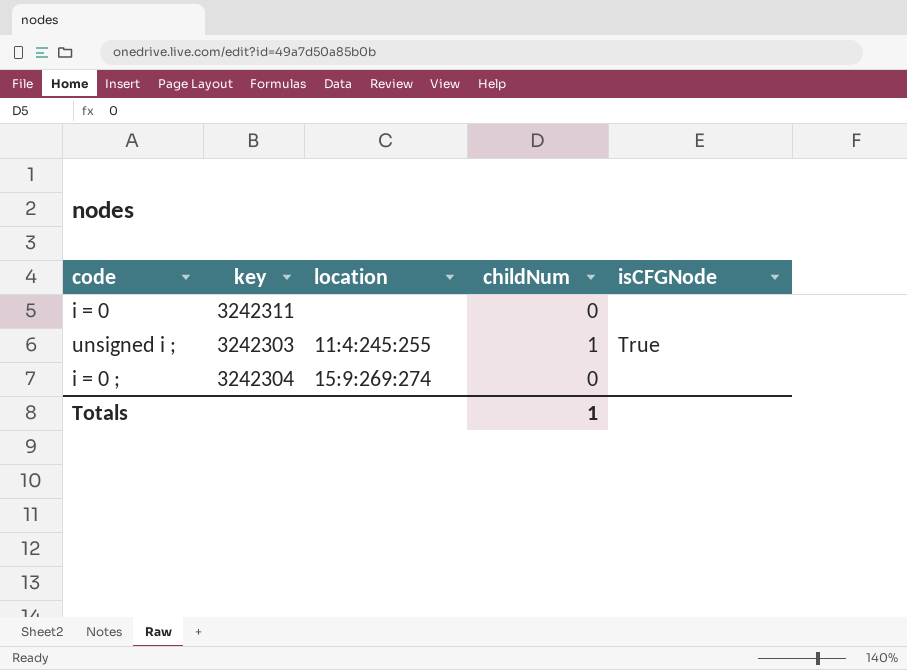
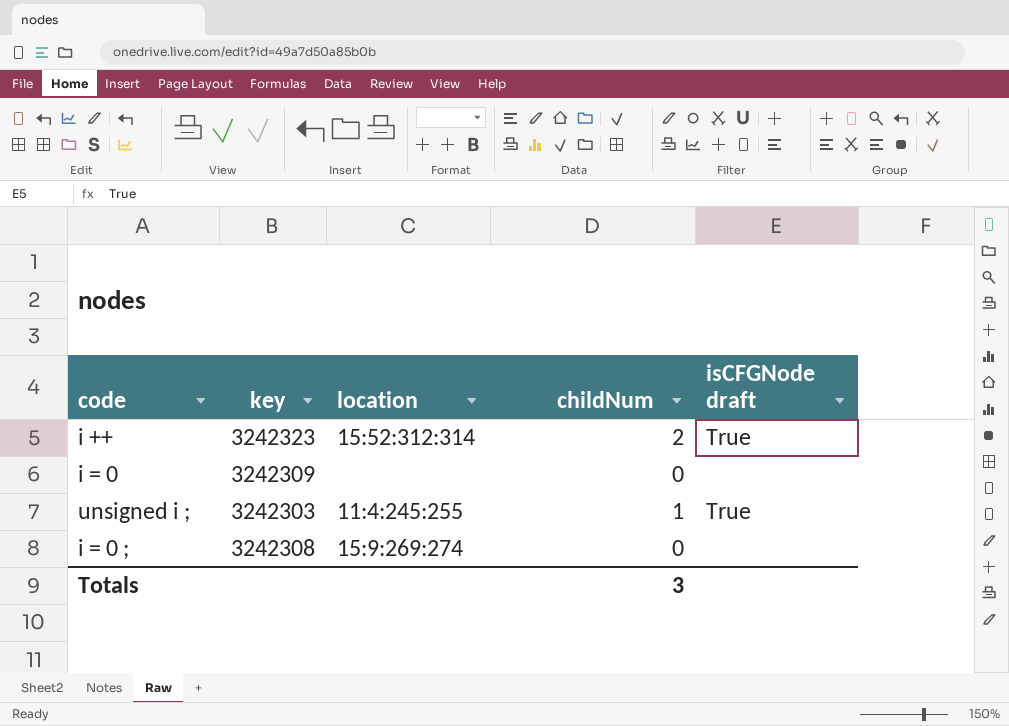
column name: isCFGNode -> isCFGNode draft
row i ++: none -> 3242323 | 15:52:312:314 | 2 | True
i = 0 | key: 3242311 -> 3242309
i = 0 ; | key: 3242304 -> 3242308
Totals | childNum: 1 -> 3

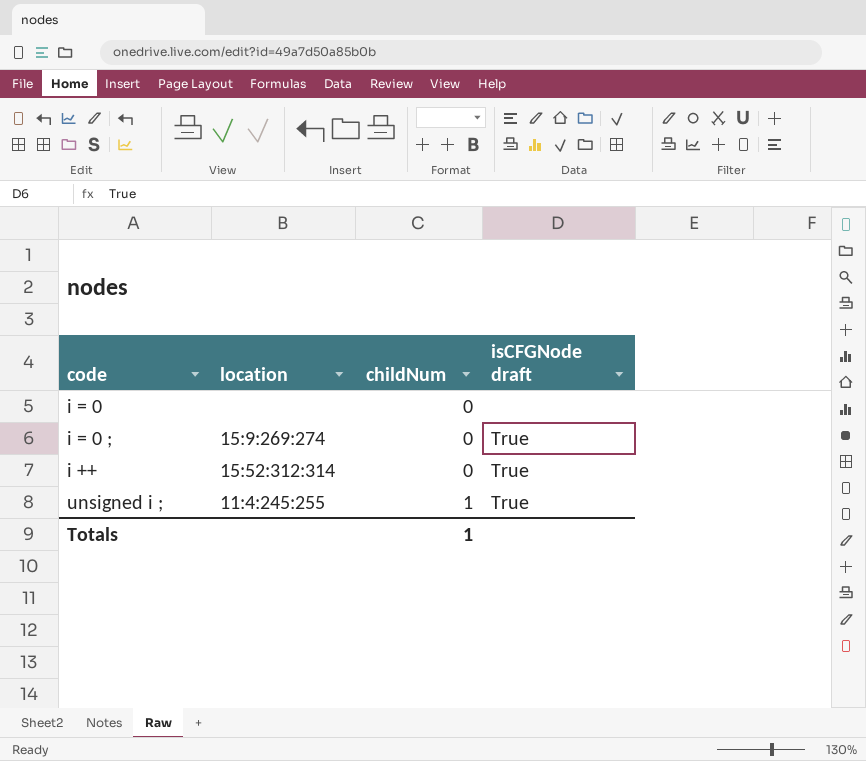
row order: none -> childNum ascending
column key | position: 2 -> none
i = 0 ; | isCFGNode draft: none -> True
i ++ | childNum: 2 -> 0
Totals | childNum: 3 -> 1

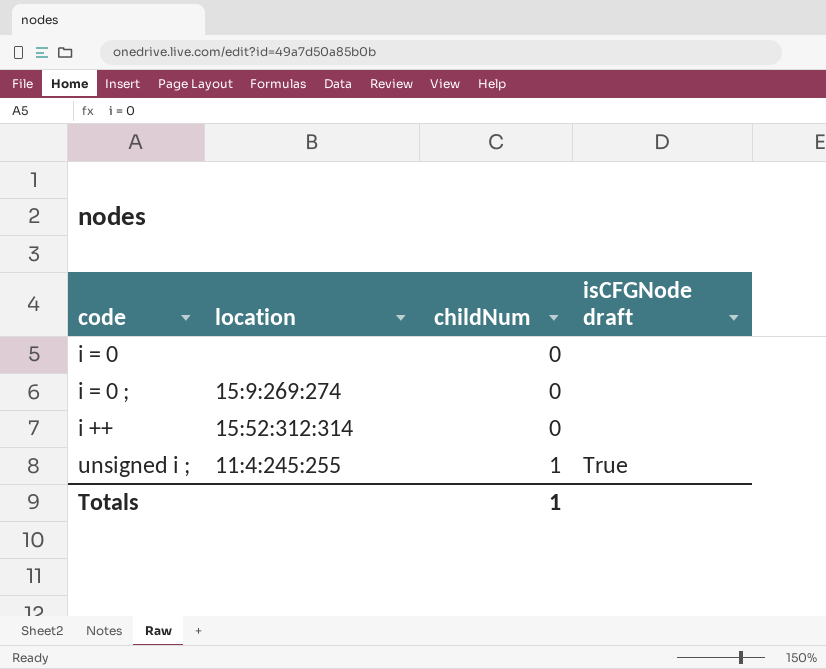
i = 0 ; | isCFGNode draft: True -> none
i ++ | isCFGNode draft: True -> none

